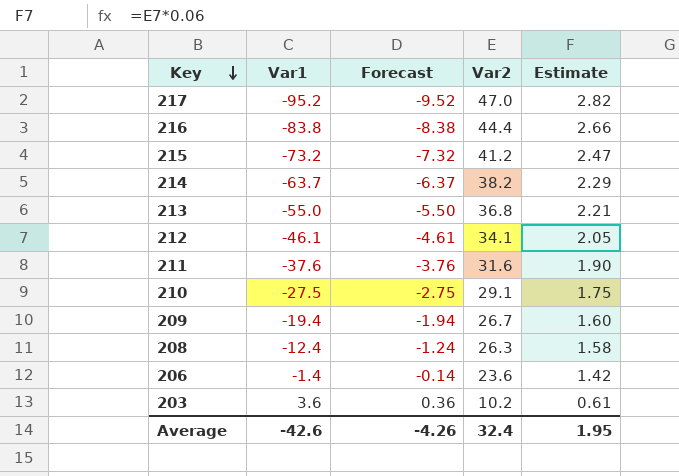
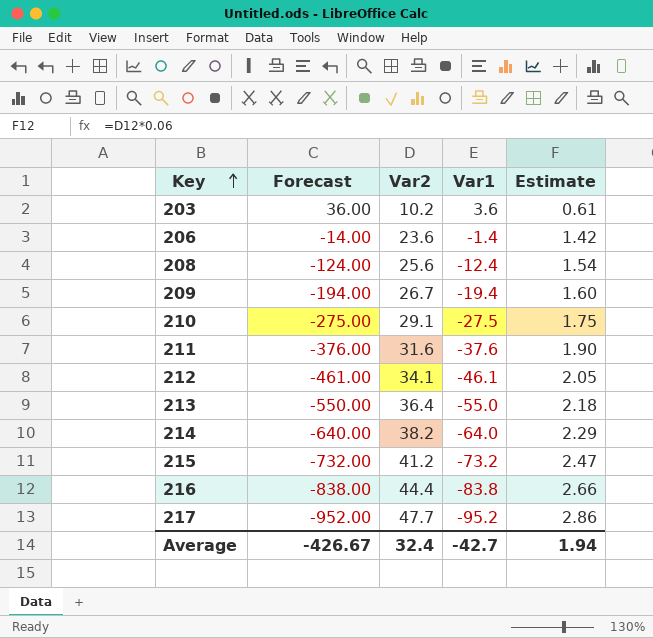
row order: Key descending -> Key ascending
column Forecast | formula: [Var1] * 0.1 -> [Var1] * 10
column Var1 | position: 2 -> 4
208 | Var2: 26.3 -> 25.6
208 | Estimate: 1.58 -> 1.54
213 | Var2: 36.8 -> 36.4
213 | Estimate: 2.21 -> 2.18
214 | Var1: -63.7 -> -64.0
217 | Var2: 47.0 -> 47.7
217 | Estimate: 2.82 -> 2.86
Average | Forecast: -4.26 -> -426.67
Average | Var1: -42.6 -> -42.7
Average | Estimate: 1.95 -> 1.94

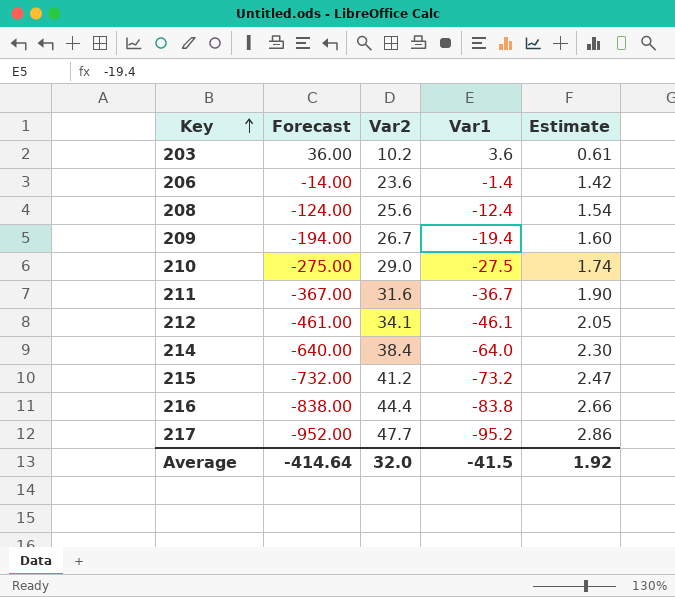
row 213: -550.00 | 36.4 | -55.0 | 2.18 -> none
210 | Var2: 29.1 -> 29.0
210 | Estimate: 1.75 -> 1.74
211 | Forecast: -376.00 -> -367.00
211 | Var1: -37.6 -> -36.7
214 | Var2: 38.2 -> 38.4
214 | Estimate: 2.29 -> 2.30
Average | Forecast: -426.67 -> -414.64
Average | Var2: 32.4 -> 32.0
Average | Var1: -42.7 -> -41.5
Average | Estimate: 1.94 -> 1.92

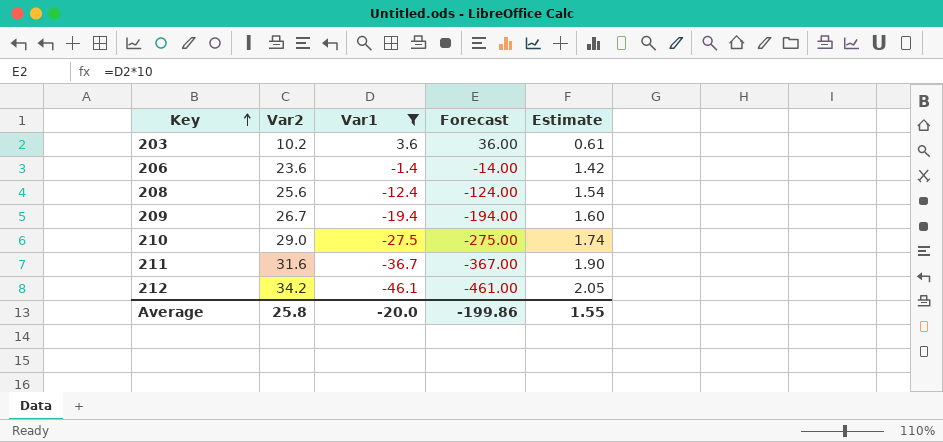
filter: none -> Var1 >= -46.1
column Forecast | position: 2 -> 4
212 | Var2: 34.1 -> 34.2
Average | Var2: 32.0 -> 25.8
Average | Var1: -41.5 -> -20.0
Average | Forecast: -414.64 -> -199.86
Average | Estimate: 1.92 -> 1.55

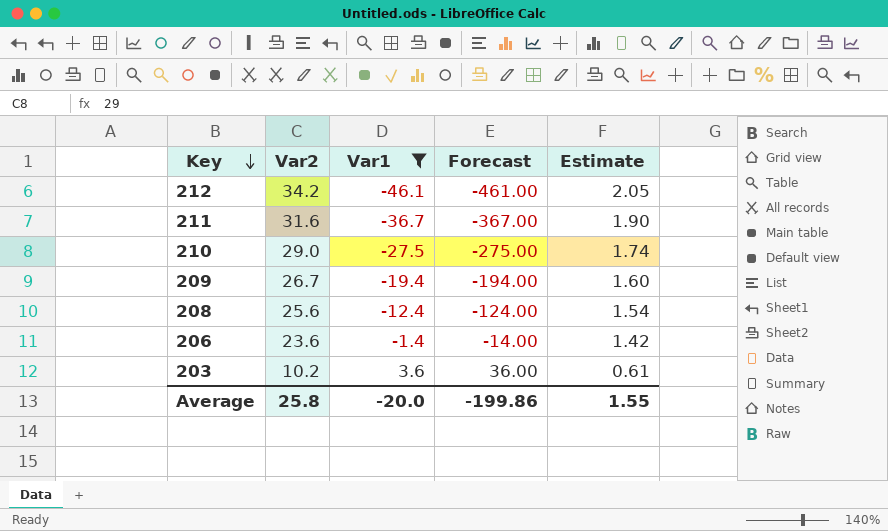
row order: Key ascending -> Key descending

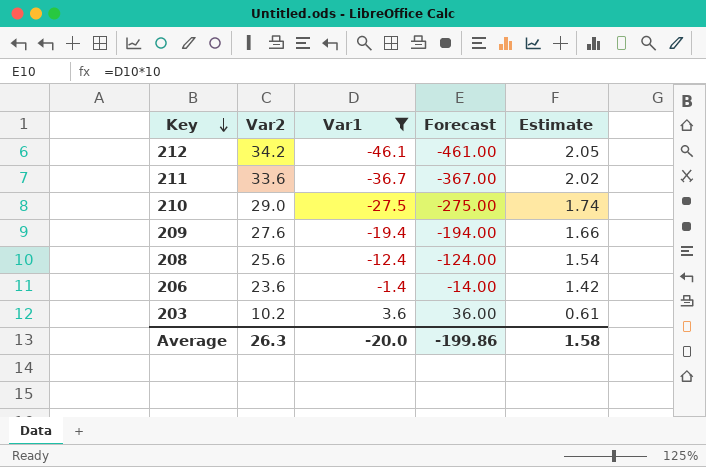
211 | Var2: 31.6 -> 33.6
211 | Estimate: 1.90 -> 2.02
209 | Var2: 26.7 -> 27.6
209 | Estimate: 1.60 -> 1.66
Average | Var2: 25.8 -> 26.3
Average | Estimate: 1.55 -> 1.58

